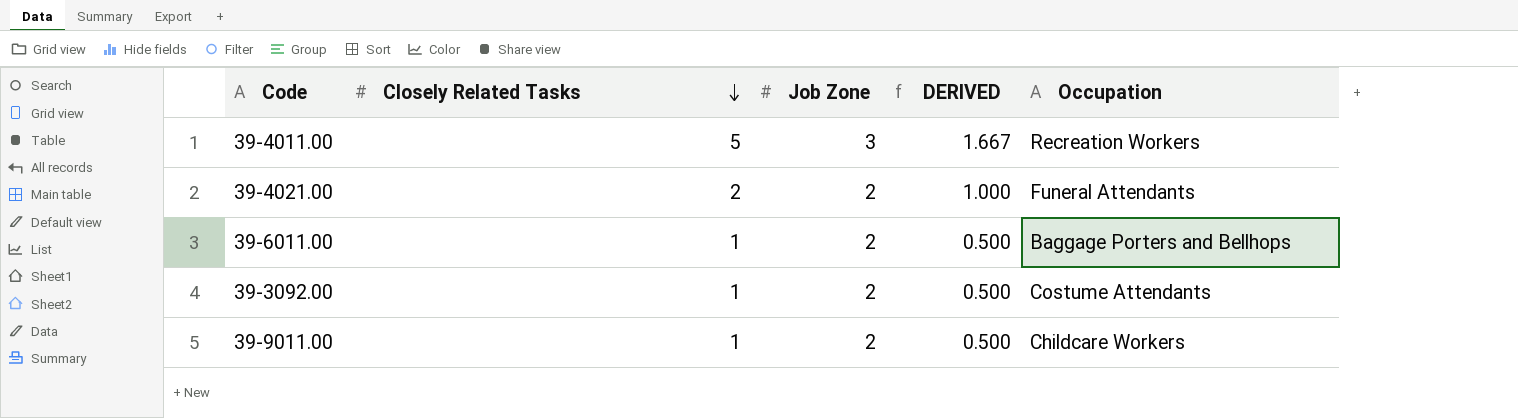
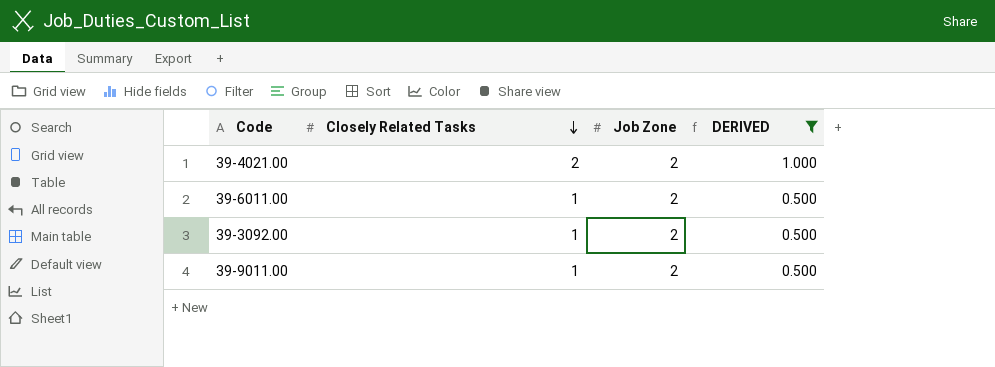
filter: none -> DERIVED != 1.667
column Occupation | position: 5 -> none

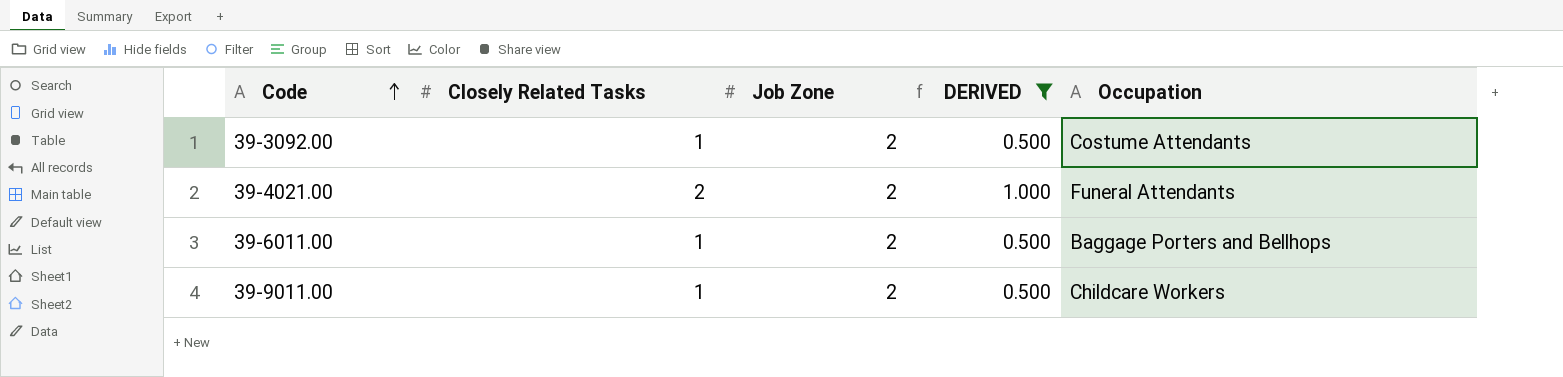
row order: Closely Related Tasks descending -> Code ascending
column Occupation | position: none -> 5

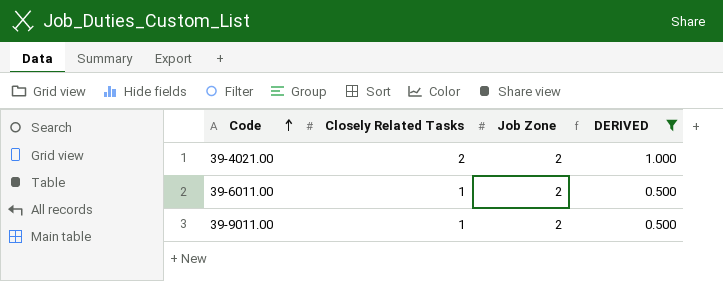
column Occupation | position: 5 -> none
row 39-3092.00: 1 | 2 | 0.500 | Costume Attendants -> none

